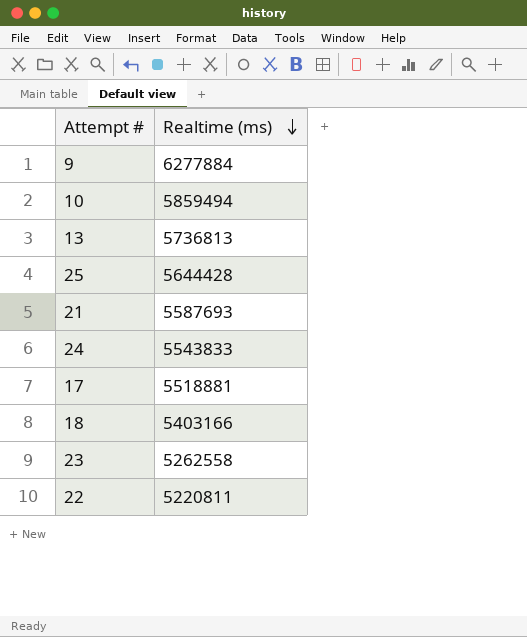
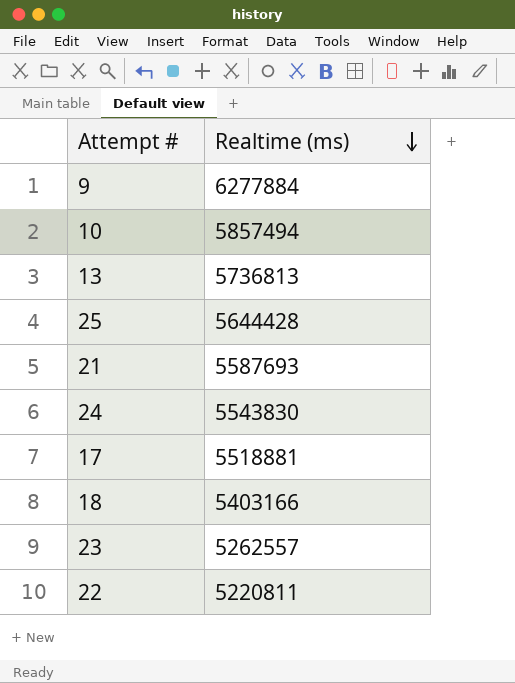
10 | Realtime (ms): 5859494 -> 5857494
24 | Realtime (ms): 5543833 -> 5543830
23 | Realtime (ms): 5262558 -> 5262557

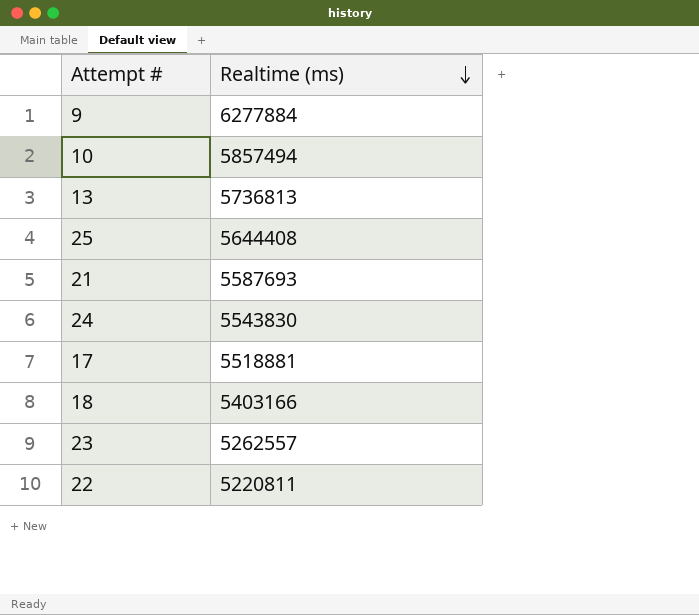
25 | Realtime (ms): 5644428 -> 5644408

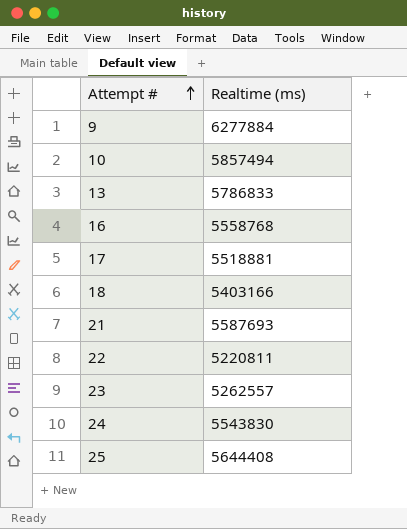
row order: Realtime (ms) descending -> Attempt # ascending
13 | Realtime (ms): 5736813 -> 5786833
row 16: none -> 5558768

